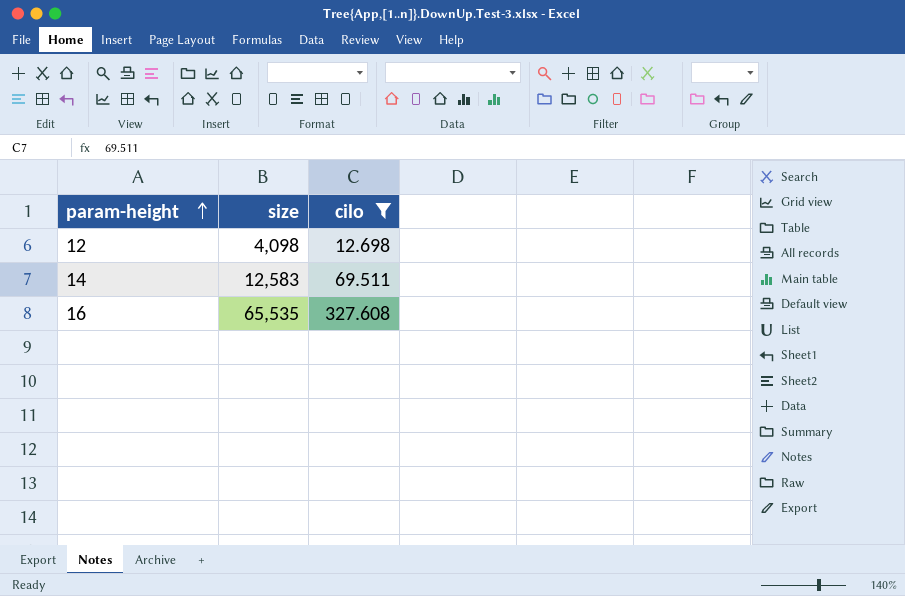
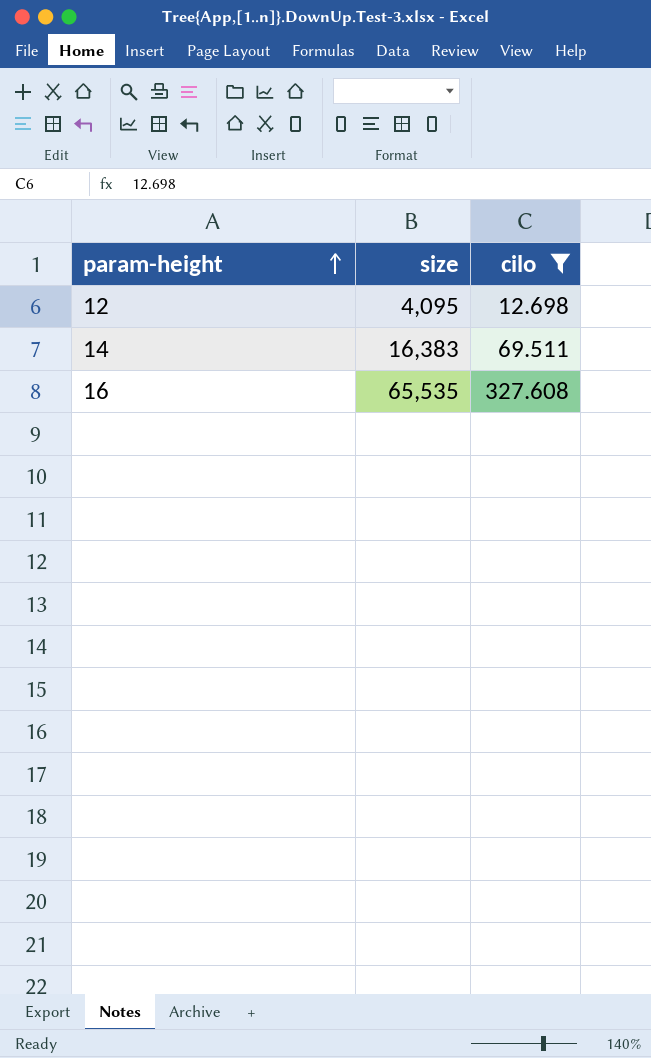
12 | size: 4,098 -> 4,095
14 | size: 12,583 -> 16,383

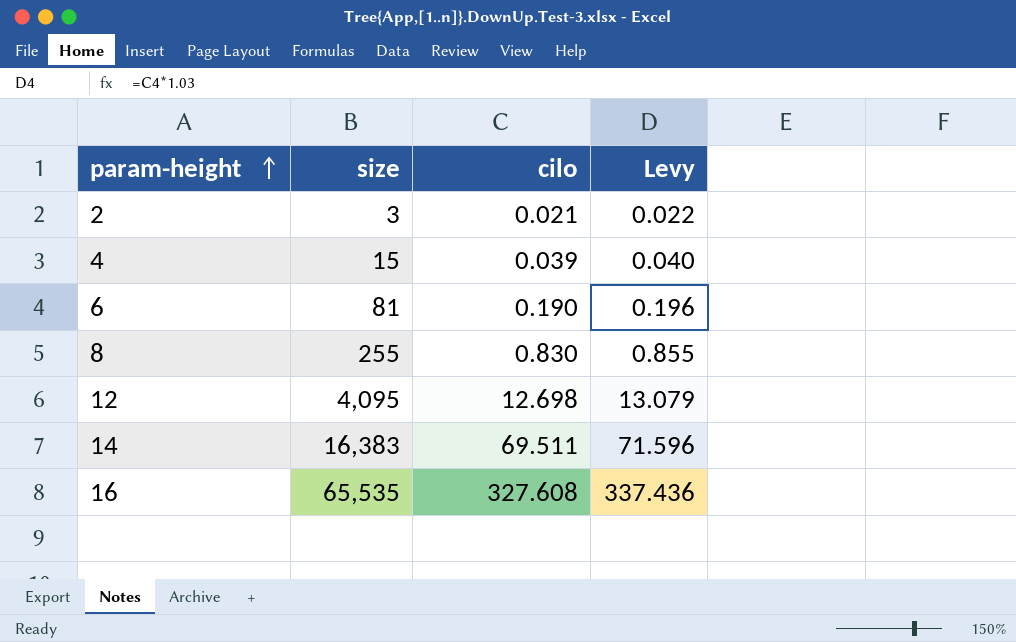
filter: cilo >= 12.698 -> none
column Levy | formula: none -> [cilo] * 1.03

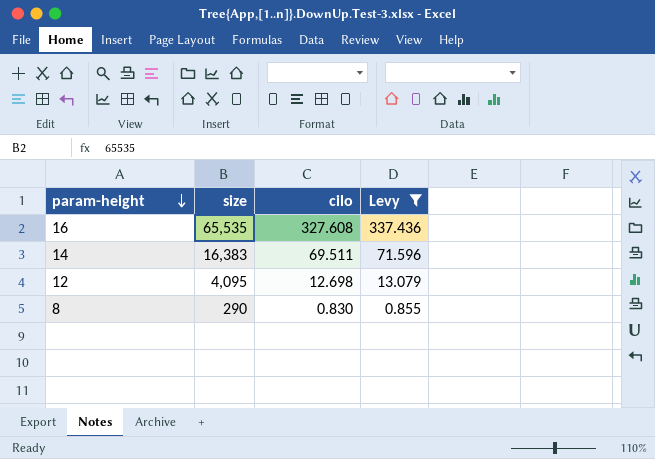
filter: none -> Levy >= 0.855
row order: param-height ascending -> param-height descending
8 | size: 255 -> 290

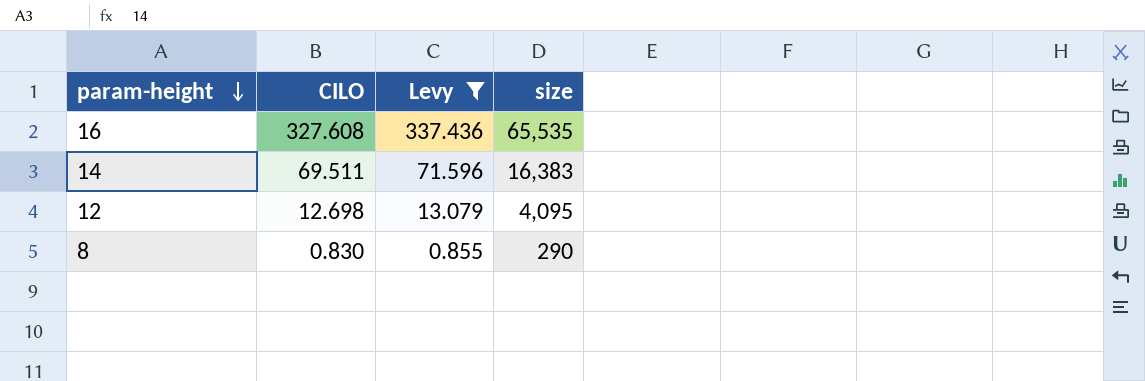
column name: cilo -> CILO
column size | position: 2 -> 4

